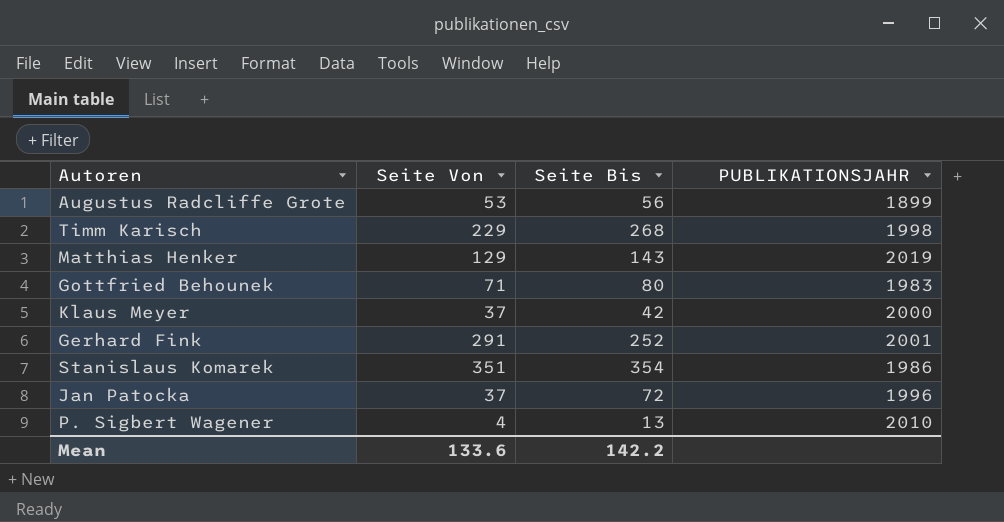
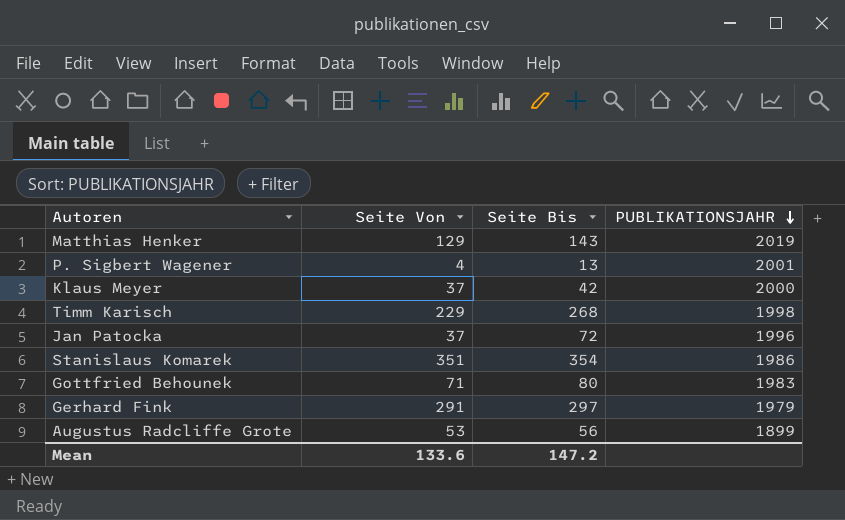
row order: none -> PUBLIKATIONSJAHR descending
P. Sigbert Wagener | PUBLIKATIONSJAHR: 2010 -> 2001
Gerhard Fink | Seite Bis: 252 -> 297
Gerhard Fink | PUBLIKATIONSJAHR: 2001 -> 1979
Mean | Seite Bis: 142.2 -> 147.2

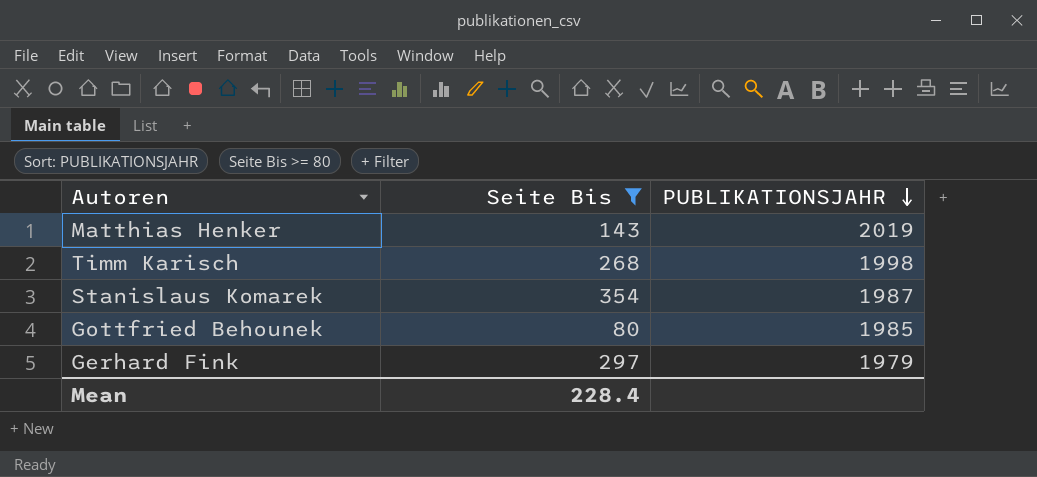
filter: none -> Seite Bis >= 80
column Seite Von | position: 2 -> none
Stanislaus Komarek | PUBLIKATIONSJAHR: 1986 -> 1987
Gottfried Behounek | PUBLIKATIONSJAHR: 1983 -> 1985
Mean | Seite Bis: 147.2 -> 228.4

